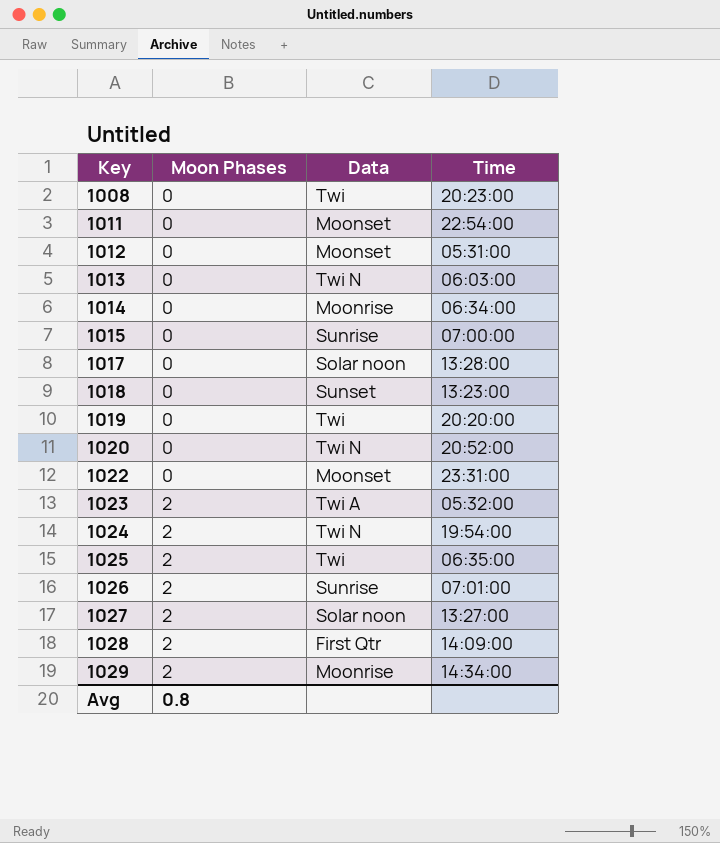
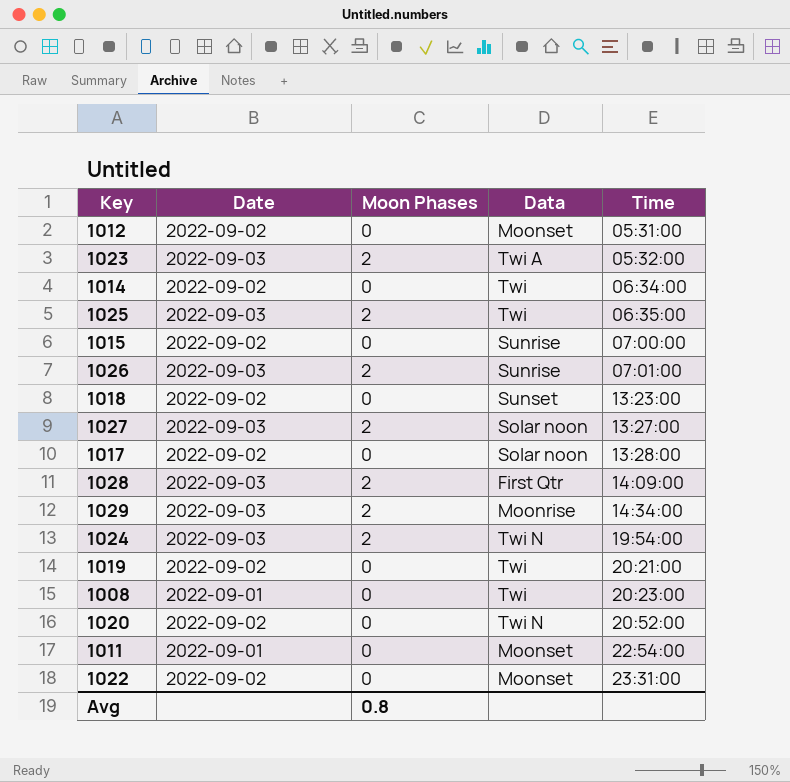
row order: Key ascending -> Time ascending
column Date | position: none -> 2
row 1013: 0 | Twi N | 06:03:00 -> none
1014 | Data: Moonrise -> Twi
1019 | Time: 20:20:00 -> 20:21:00

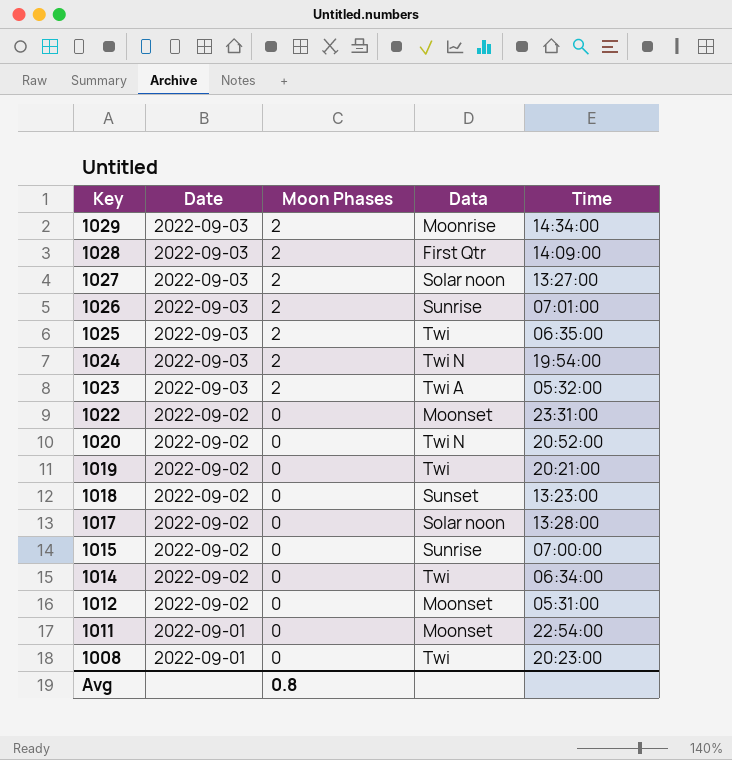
row order: Time ascending -> Key descending

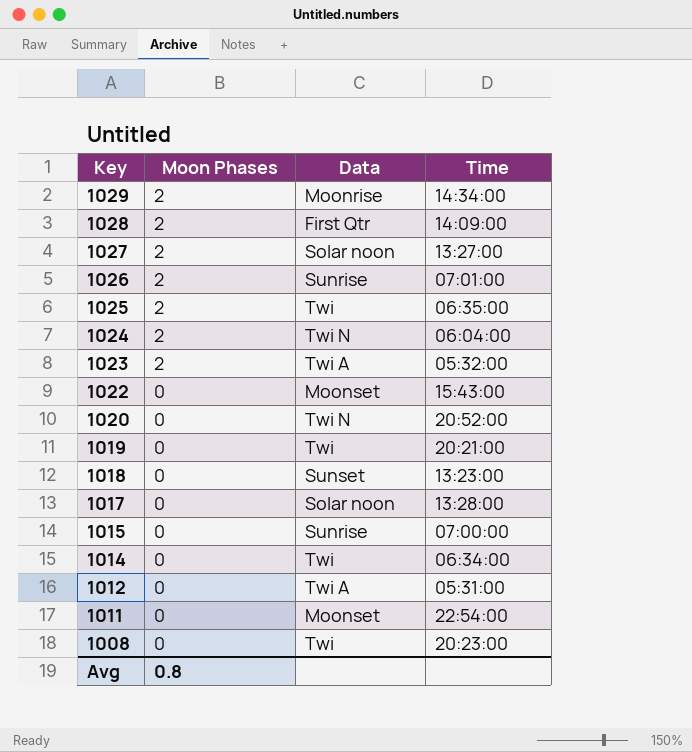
column Date | position: 2 -> none
1024 | Time: 19:54:00 -> 06:04:00
1022 | Time: 23:31:00 -> 15:43:00
1012 | Data: Moonset -> Twi A

